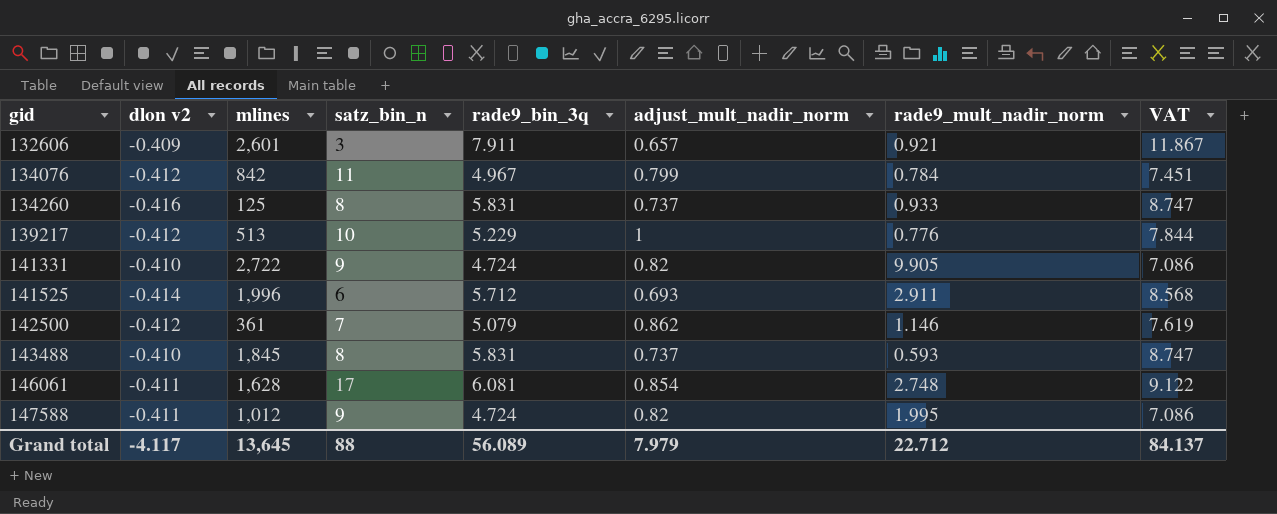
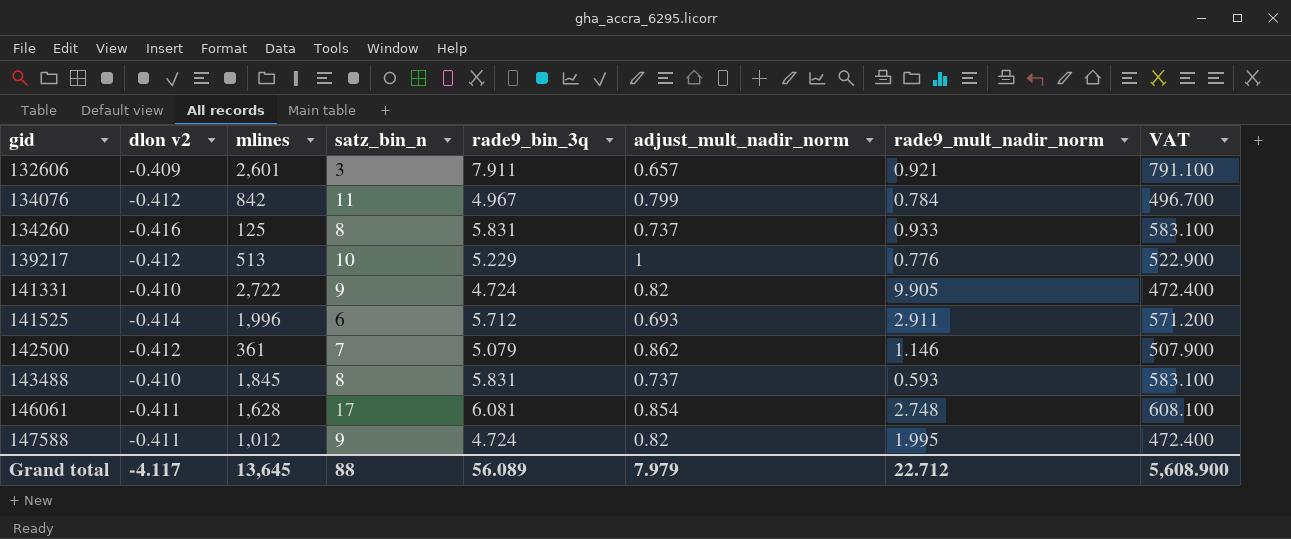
column VAT | formula: [rade9_bin_3q] * 1.5 -> [rade9_bin_3q] * 100
Grand total | VAT: 84.137 -> 5,608.900

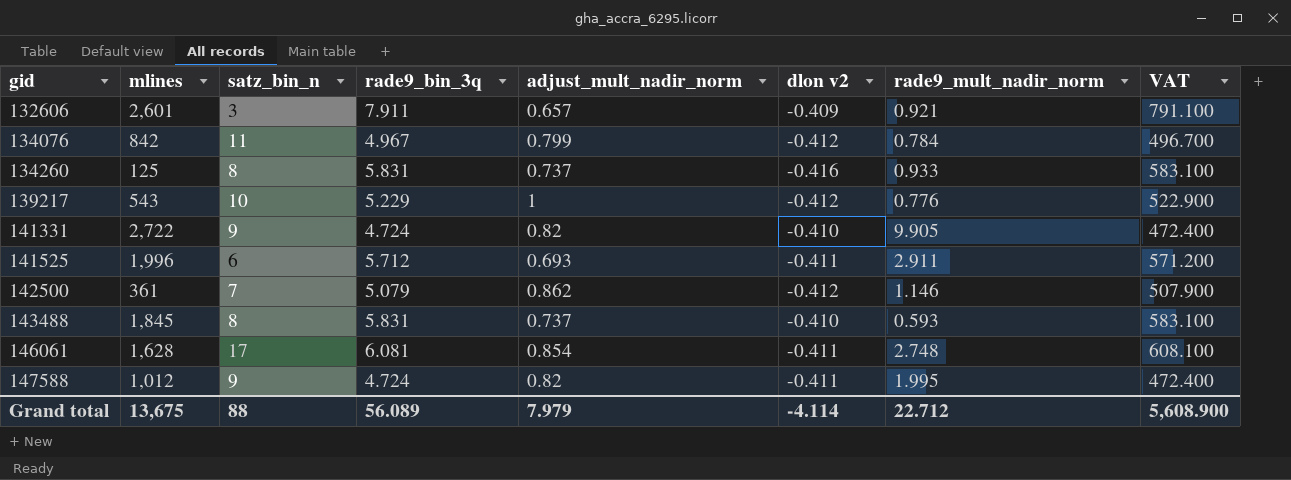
column dlon v2 | position: 2 -> 6
139217 | mlines: 513 -> 543
141525 | dlon v2: -0.414 -> -0.411
Grand total | mlines: 13,645 -> 13,675
Grand total | dlon v2: -4.117 -> -4.114

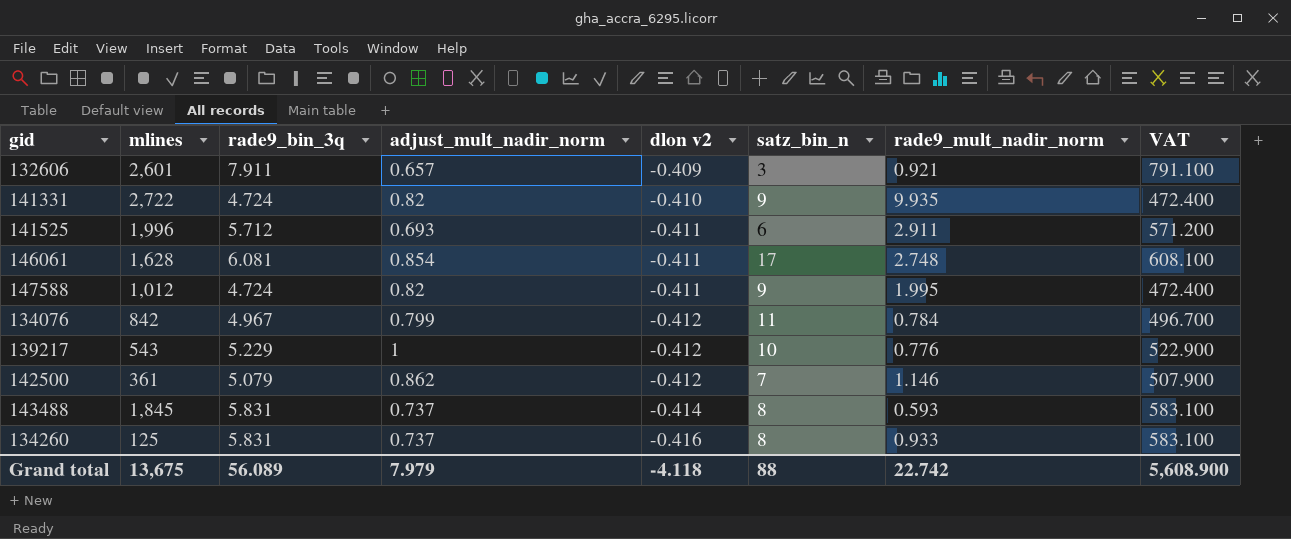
row order: gid ascending -> dlon v2 descending
column satz_bin_n | position: 3 -> 6
141331 | rade9_mult_nadir_norm: 9.905 -> 9.935
143488 | dlon v2: -0.410 -> -0.414
Grand total | dlon v2: -4.114 -> -4.118
Grand total | rade9_mult_nadir_norm: 22.712 -> 22.742

